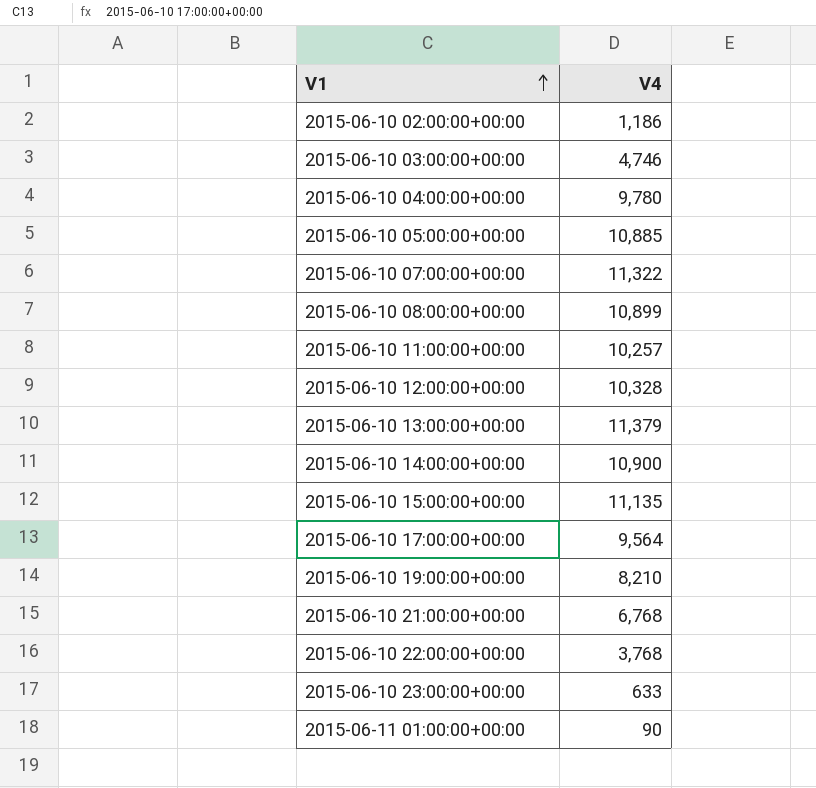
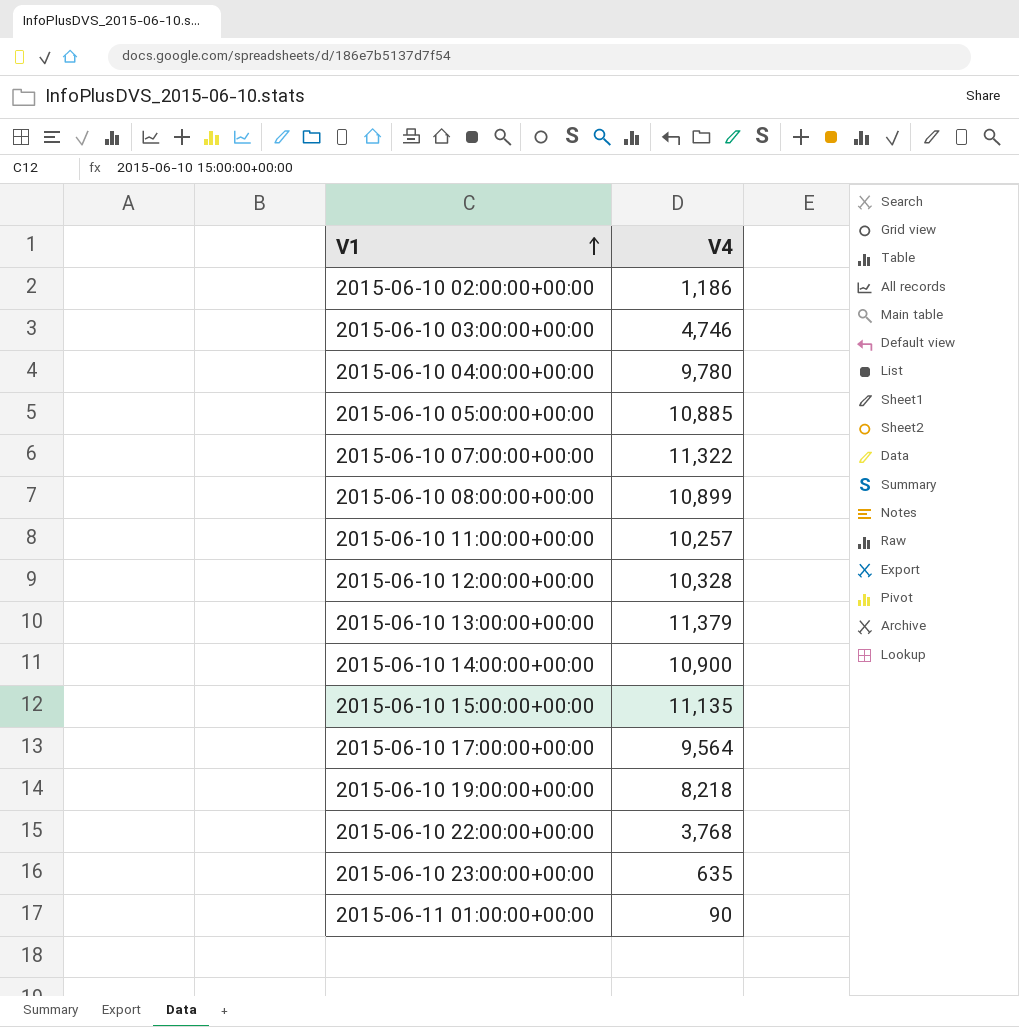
row 2015-06-10 21:00:00+00:00: 6,768 -> none
2015-06-10 19:00:00+00:00 | V4: 8,210 -> 8,218
2015-06-10 23:00:00+00:00 | V4: 633 -> 635

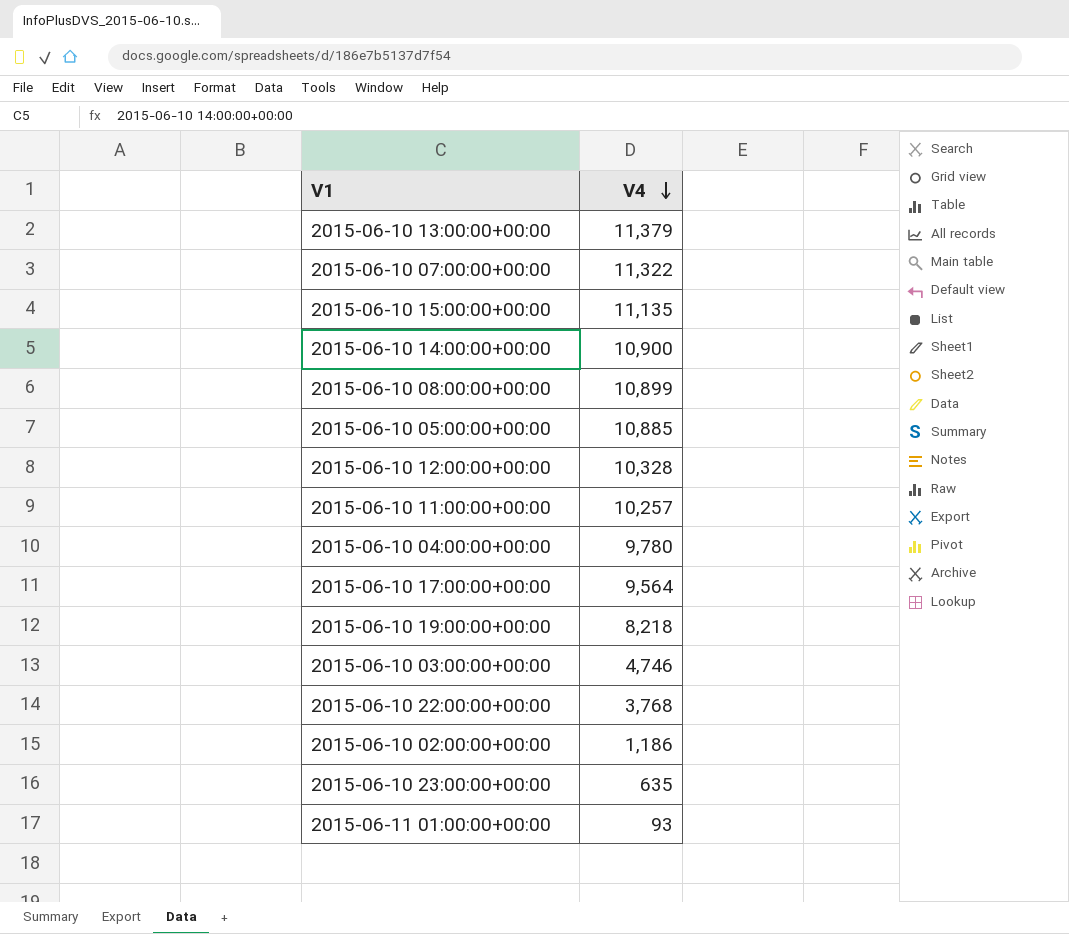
row order: V1 ascending -> V4 descending
2015-06-11 01:00:00+00:00 | V4: 90 -> 93

